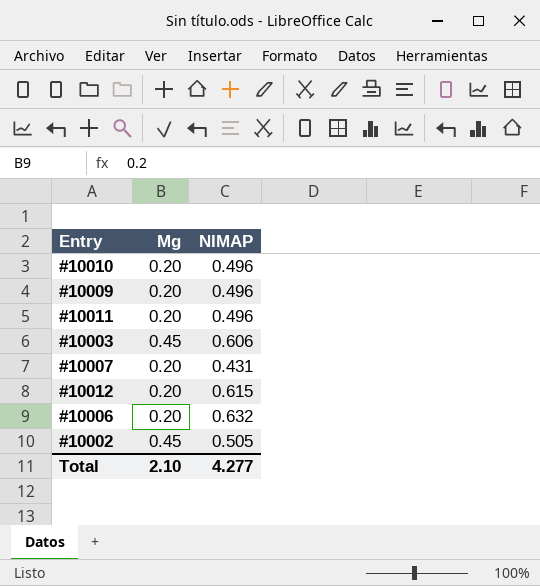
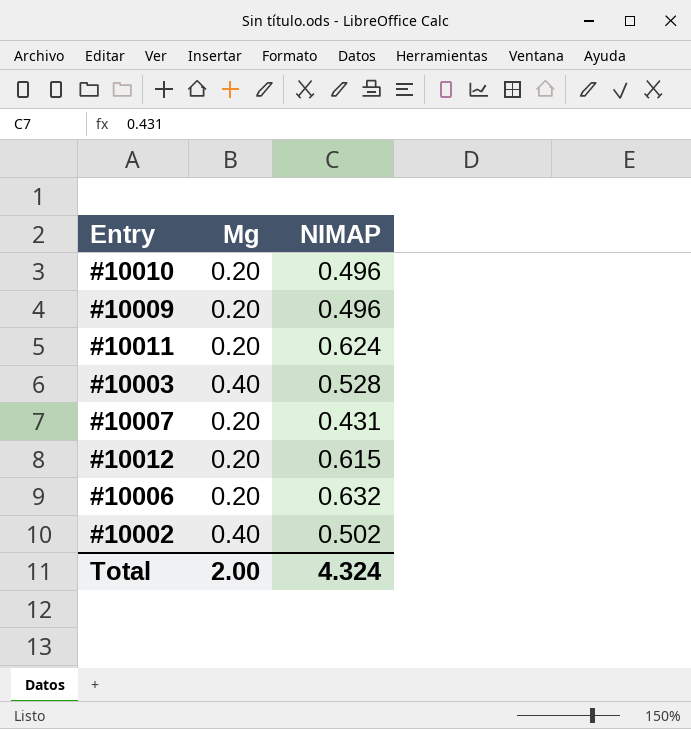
#10011 | NIMAP: 0.496 -> 0.624
#10003 | Mg: 0.45 -> 0.40
#10003 | NIMAP: 0.606 -> 0.528
#10002 | Mg: 0.45 -> 0.40
#10002 | NIMAP: 0.505 -> 0.502
Total | Mg: 2.10 -> 2.00
Total | NIMAP: 4.277 -> 4.324

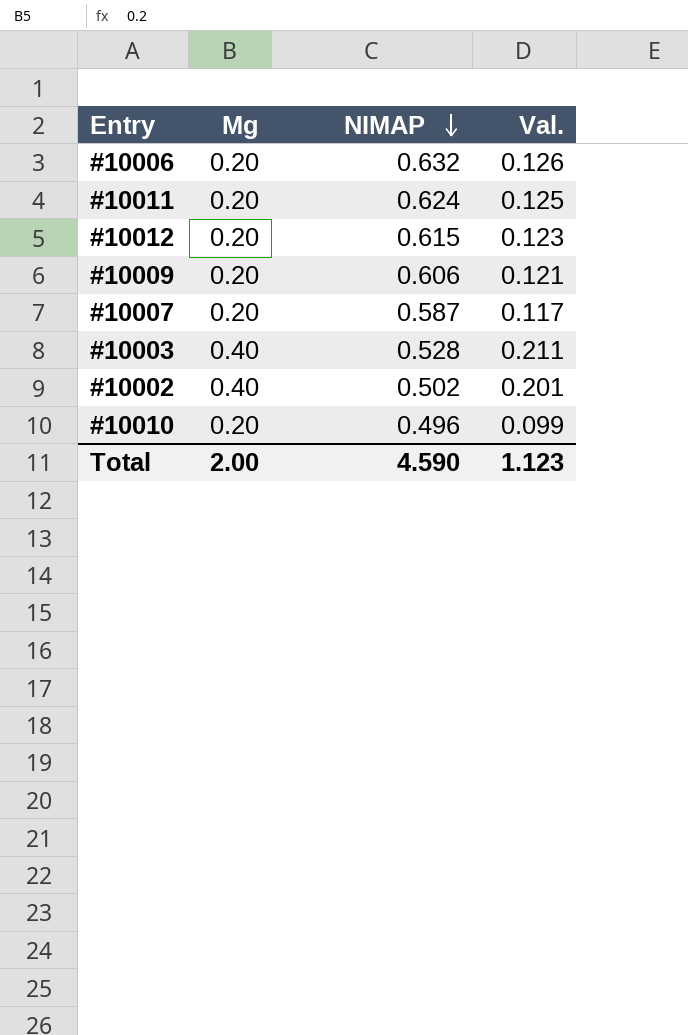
row order: none -> NIMAP descending
column Val. | formula: none -> [Mg] * [NIMAP]
#10009 | NIMAP: 0.496 -> 0.606
#10007 | NIMAP: 0.431 -> 0.587
Total | NIMAP: 4.324 -> 4.590

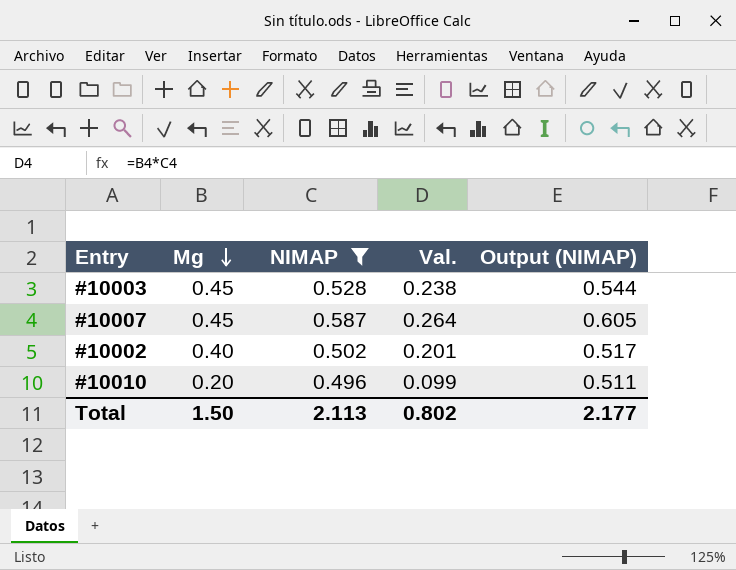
filter: none -> NIMAP <= 0.587
row order: NIMAP descending -> Mg descending
column Output (NIMAP) | formula: none -> [NIMAP] * 1.03
#10003 | Mg: 0.40 -> 0.45
#10003 | Val.: 0.211 -> 0.238
#10007 | Mg: 0.20 -> 0.45
#10007 | Val.: 0.117 -> 0.264
Total | Mg: 2.00 -> 1.50
Total | NIMAP: 4.590 -> 2.113
Total | Val.: 1.123 -> 0.802

